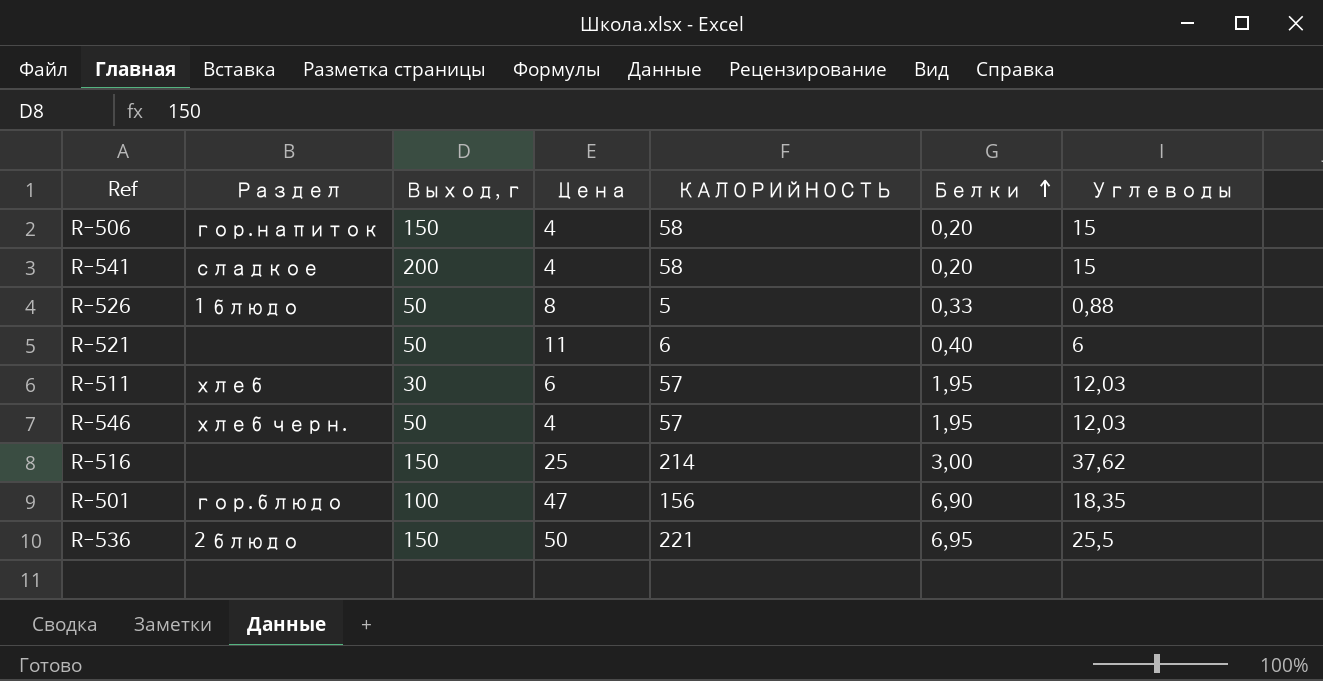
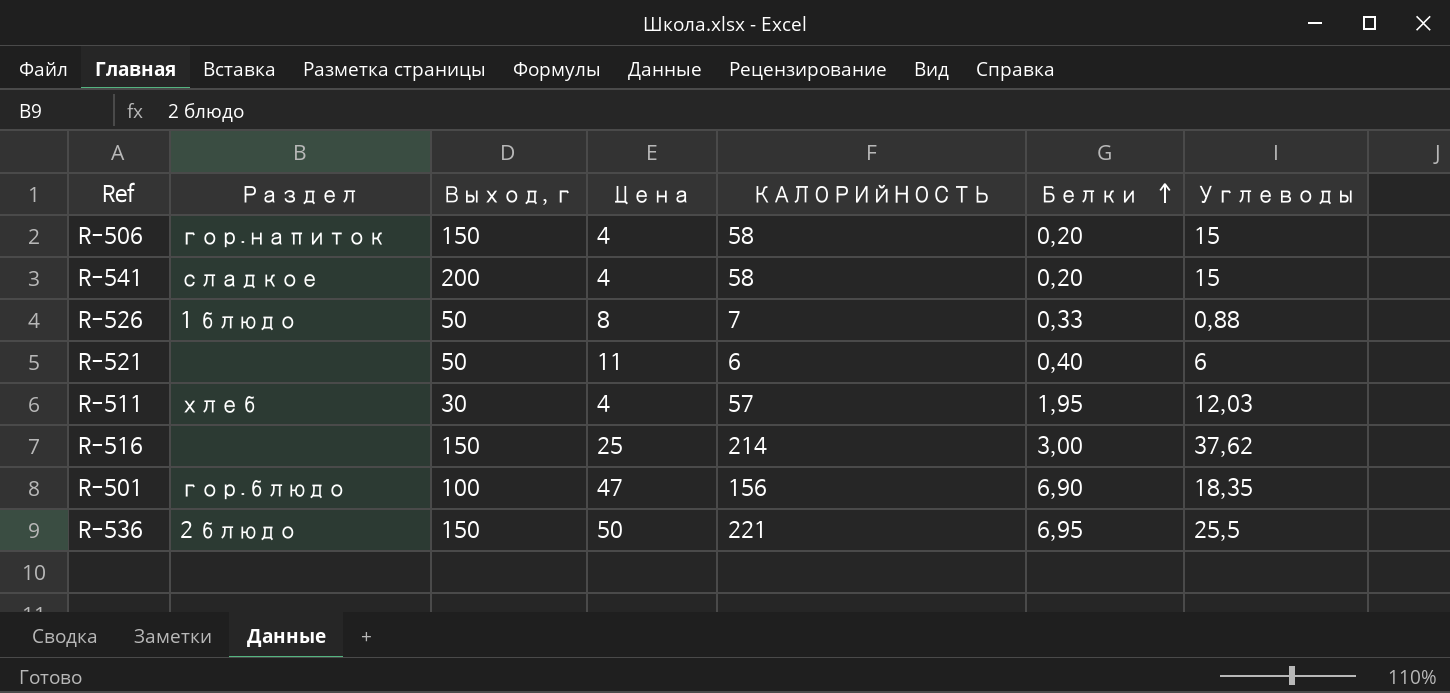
row R-546: хлеб черн. | 50 | 4 | 57 | 1,95 | 12,03 -> none
R-526 | КАЛОРИЙНОСТЬ: 5 -> 7
R-511 | Цена: 6 -> 4

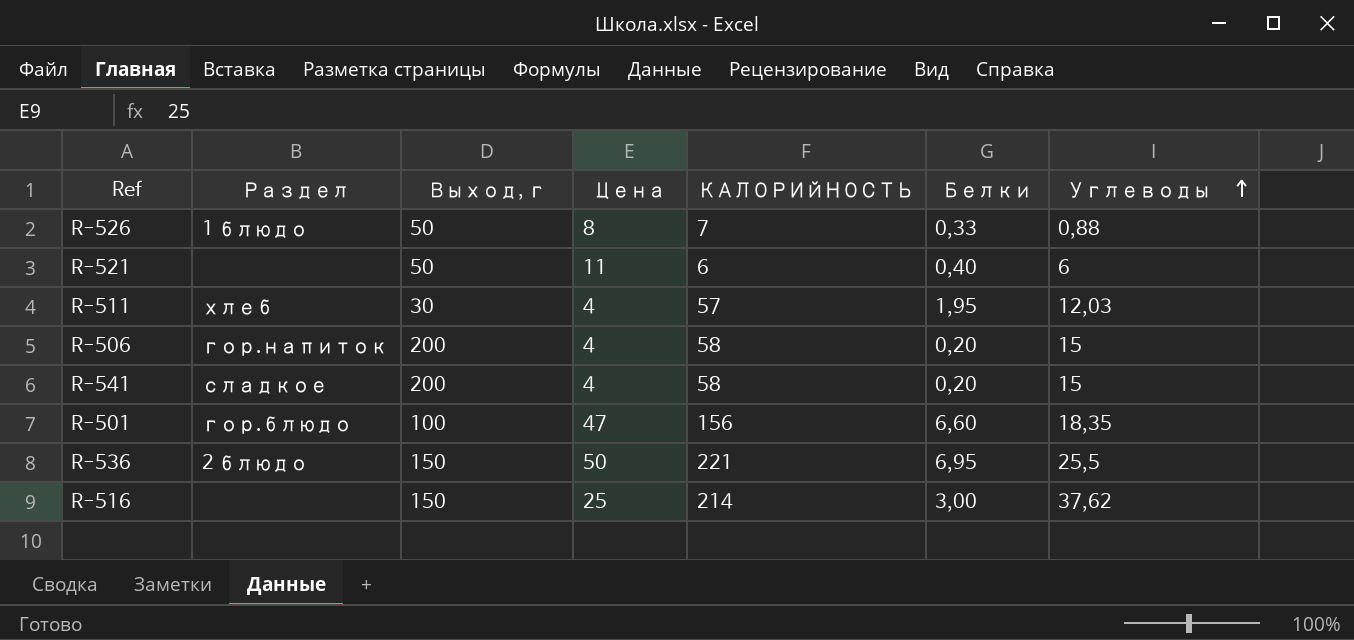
row order: Белки ascending -> Углеводы ascending
R-506 | Выход, г: 150 -> 200
R-501 | Белки: 6,90 -> 6,60

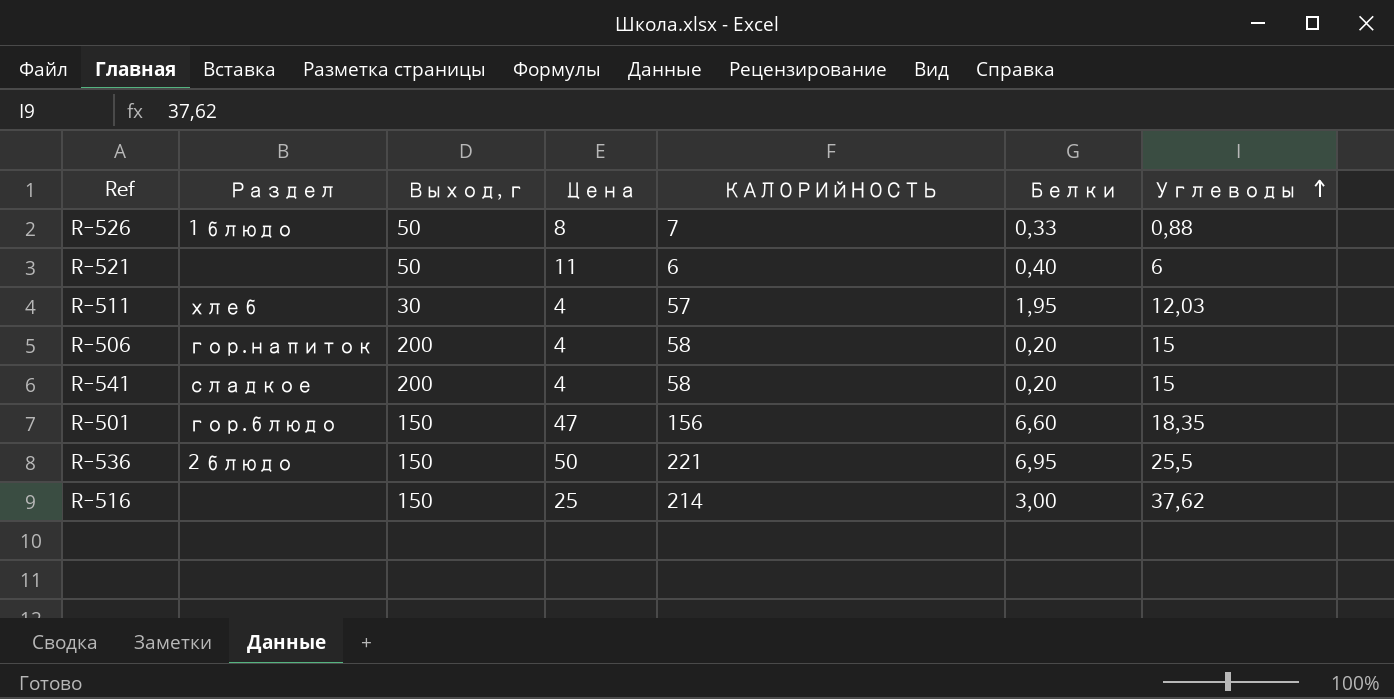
R-501 | Выход, г: 100 -> 150

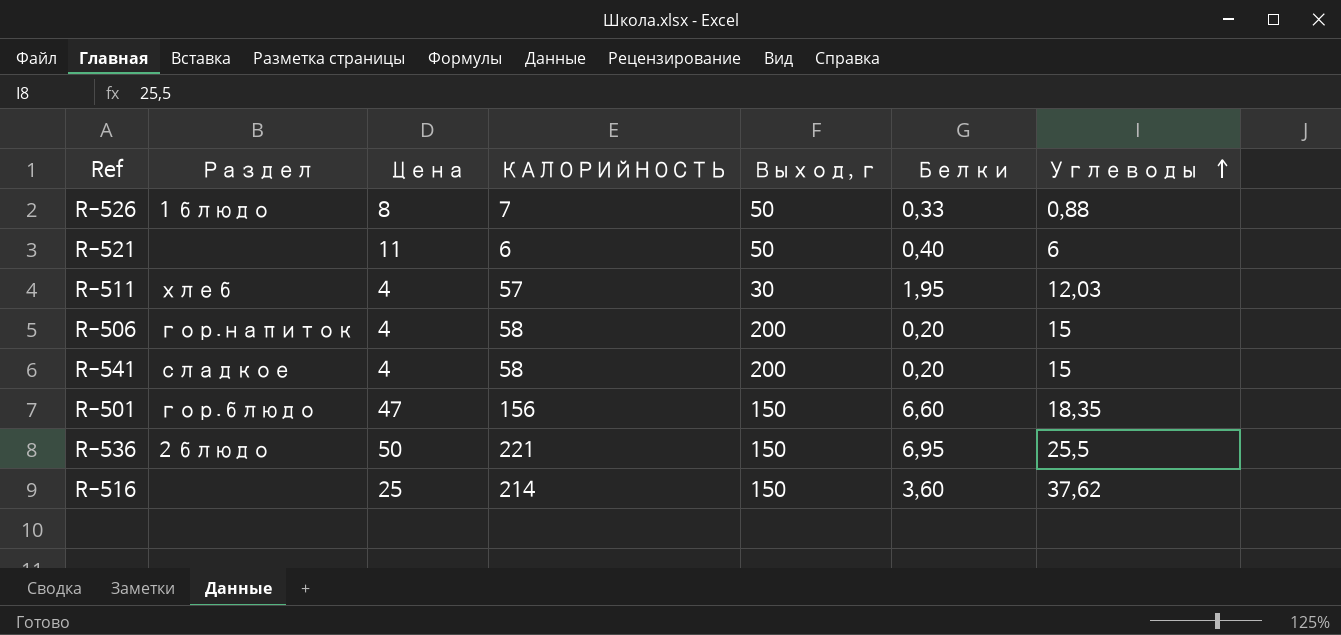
column Выход, г | position: 3 -> 5
R-516 | Белки: 3,00 -> 3,60

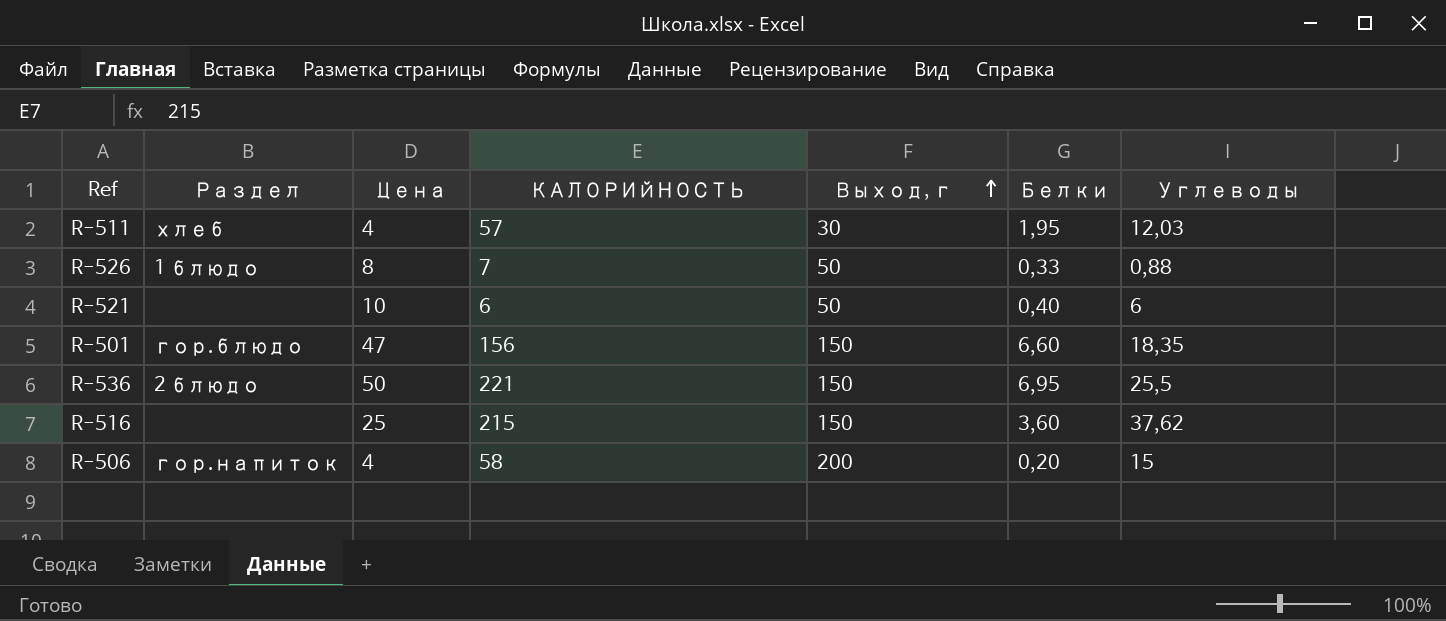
row order: Углеводы ascending -> Выход, г ascending
row R-541: сладкое | 4 | 58 | 200 | 0,20 | 15 -> none
R-521 | Цена: 11 -> 10
R-516 | КАЛОРИЙНОСТЬ: 214 -> 215

